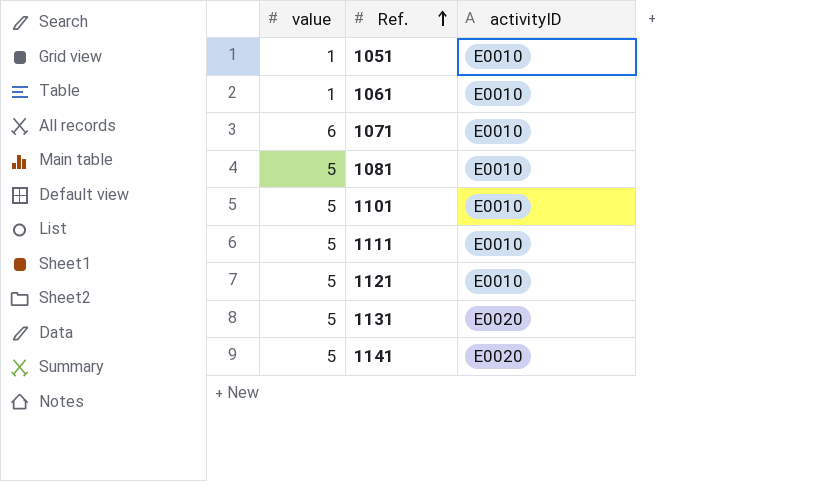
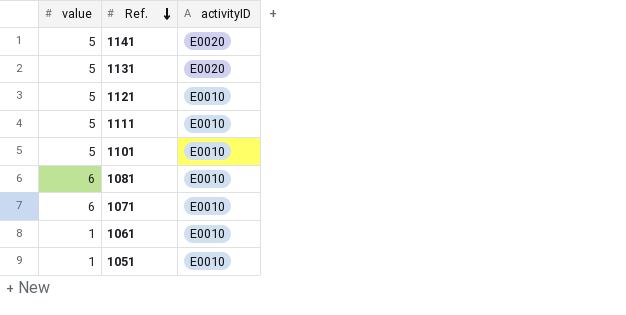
row order: Ref. ascending -> Ref. descending
1081 | value: 5 -> 6

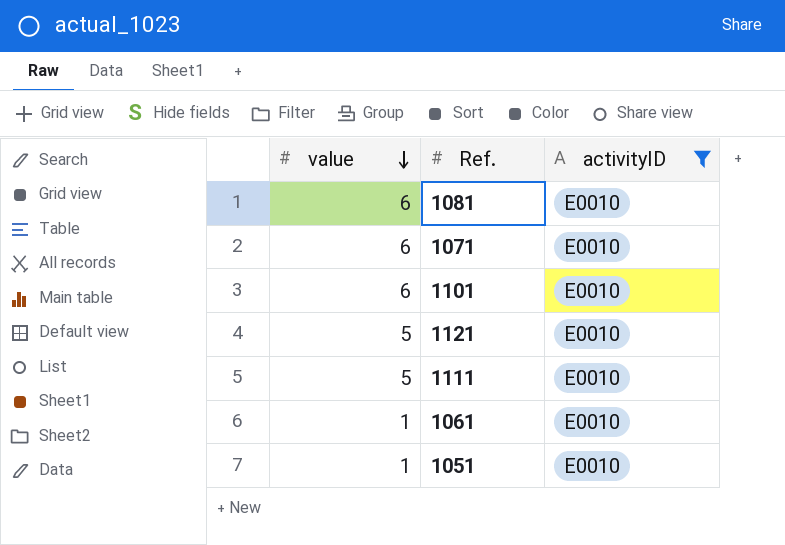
filter: none -> activityID = E0010
row order: Ref. descending -> value descending
1101 | value: 5 -> 6

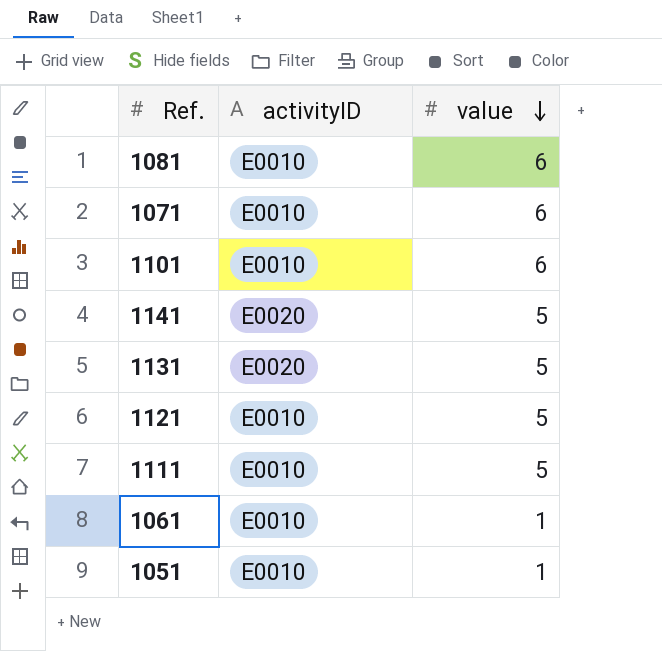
filter: activityID = E0010 -> none
column value | position: 1 -> 3

